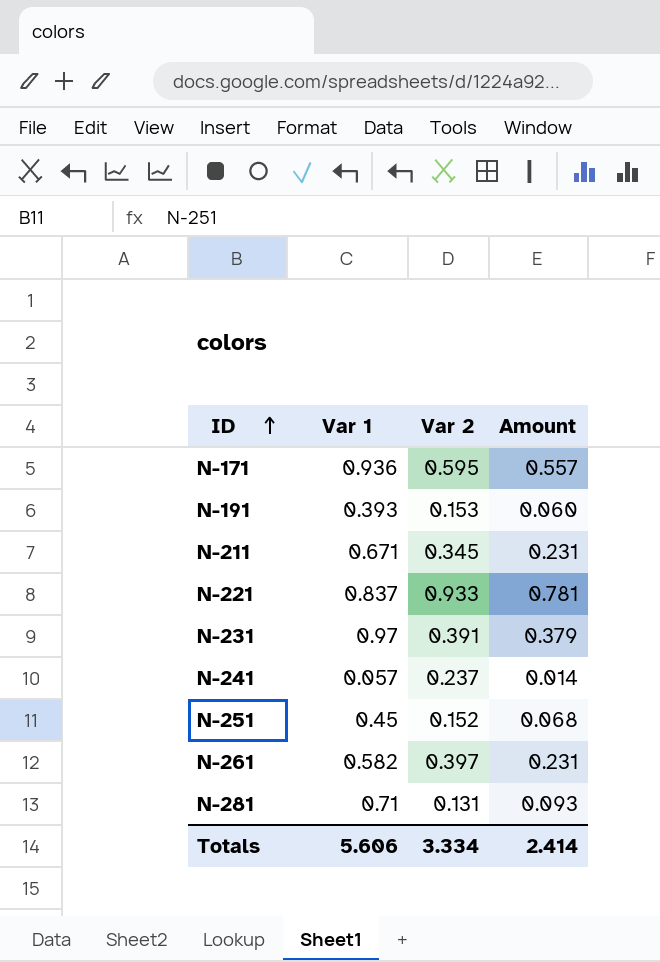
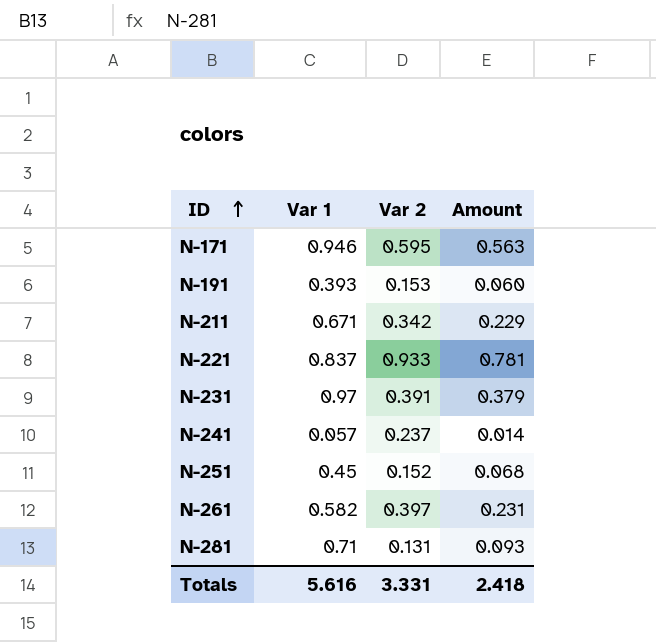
N-171 | Var 1: 0.936 -> 0.946
N-171 | Amount: 0.557 -> 0.563
N-211 | Var 2: 0.345 -> 0.342
N-211 | Amount: 0.231 -> 0.229
Totals | Var 1: 5.606 -> 5.616
Totals | Var 2: 3.334 -> 3.331
Totals | Amount: 2.414 -> 2.418

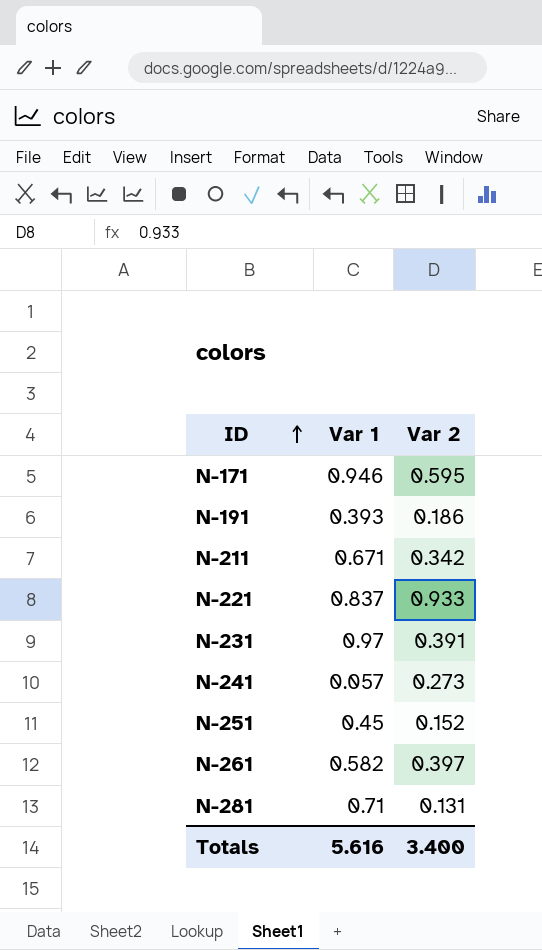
column Amount | formula: [Var 1] * [Var 2] -> none
N-191 | Var 2: 0.153 -> 0.186
N-241 | Var 2: 0.237 -> 0.273
Totals | Var 2: 3.331 -> 3.400

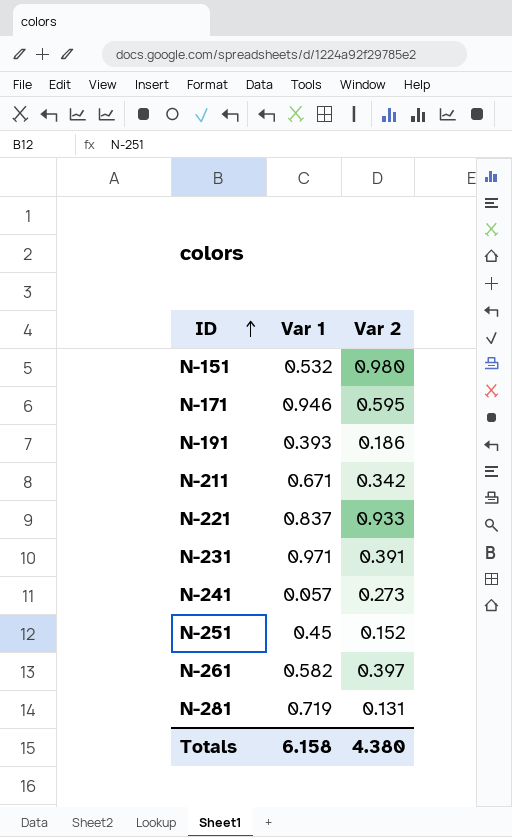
row N-151: none -> 0.532 | 0.980
N-231 | Var 1: 0.97 -> 0.971
N-281 | Var 1: 0.71 -> 0.719
Totals | Var 1: 5.616 -> 6.158
Totals | Var 2: 3.400 -> 4.380

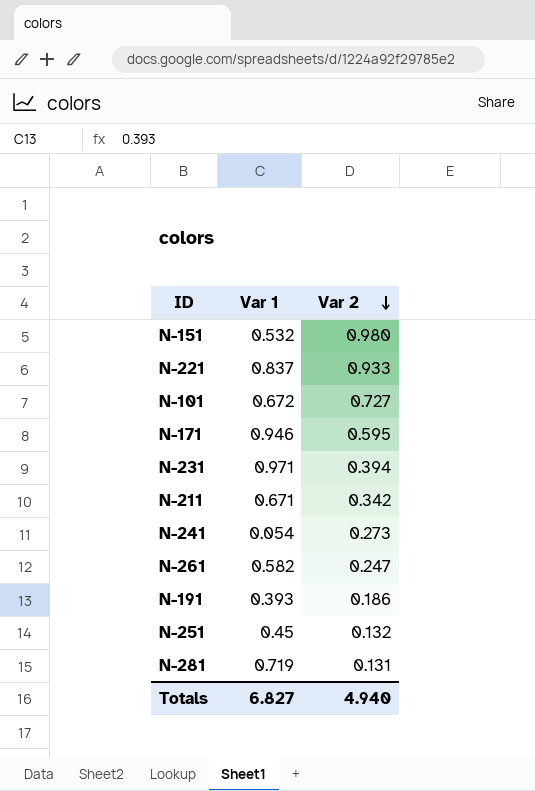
row order: ID ascending -> Var 2 descending
row N-101: none -> 0.672 | 0.727
N-231 | Var 2: 0.391 -> 0.394
N-241 | Var 1: 0.057 -> 0.054
N-261 | Var 2: 0.397 -> 0.247
N-251 | Var 2: 0.152 -> 0.132
Totals | Var 1: 6.158 -> 6.827
Totals | Var 2: 4.380 -> 4.940

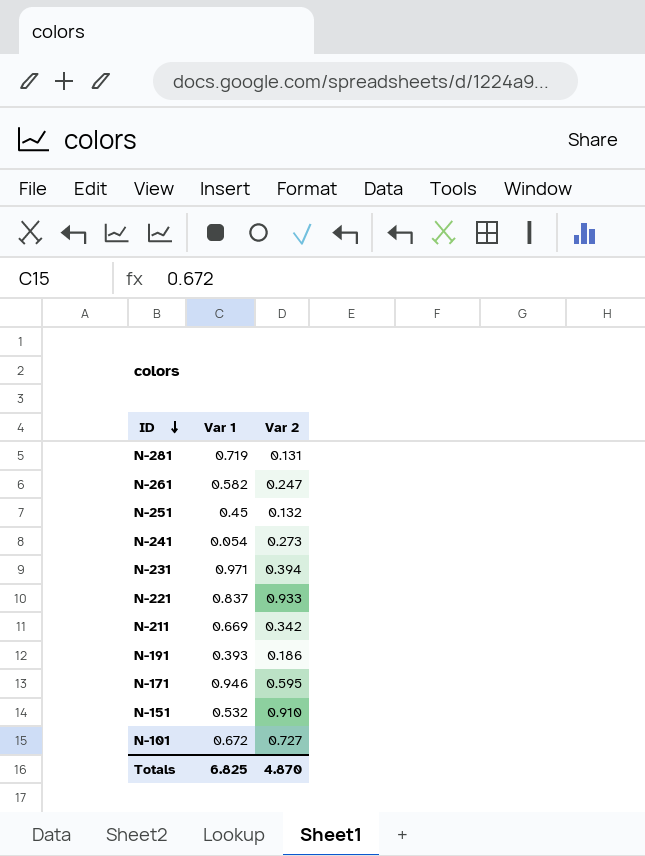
row order: Var 2 descending -> ID descending
N-211 | Var 1: 0.671 -> 0.669
N-151 | Var 2: 0.980 -> 0.910
Totals | Var 1: 6.827 -> 6.825
Totals | Var 2: 4.940 -> 4.870

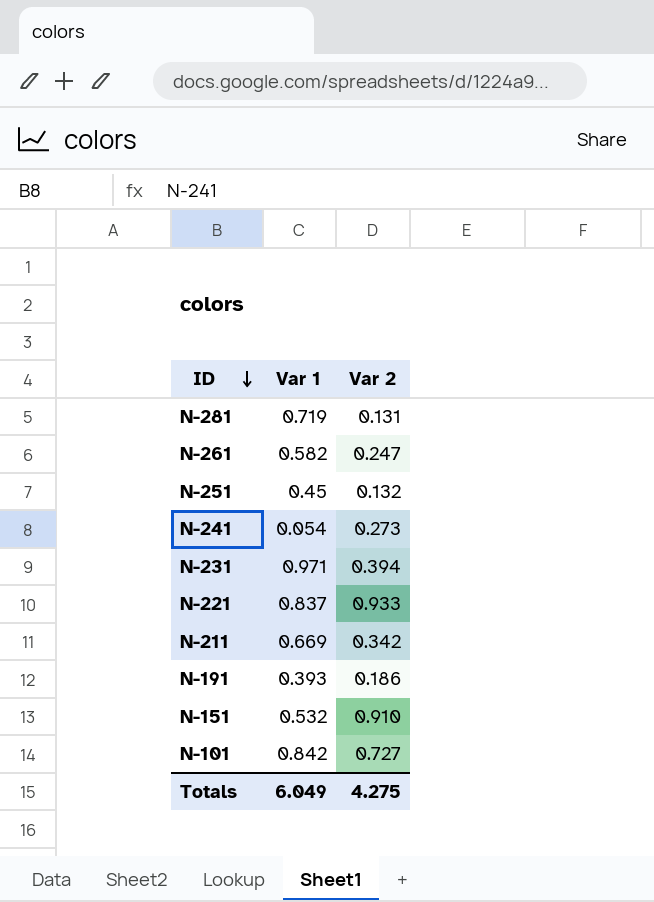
row N-171: 0.946 | 0.595 -> none
N-101 | Var 1: 0.672 -> 0.842
Totals | Var 1: 6.825 -> 6.049
Totals | Var 2: 4.870 -> 4.275

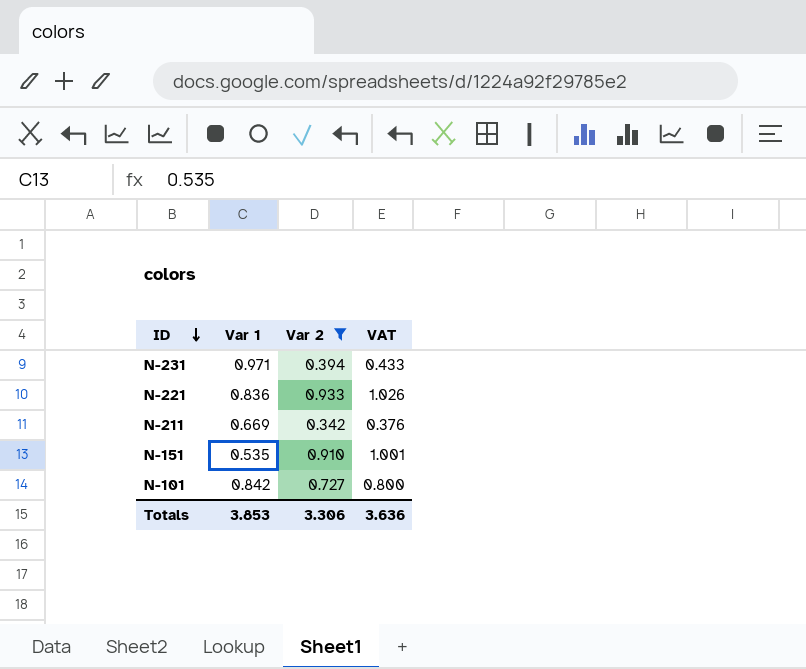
filter: none -> Var 2 >= 0.342
column VAT | formula: none -> [Var 2] * 1.1
N-221 | Var 1: 0.837 -> 0.836
N-151 | Var 1: 0.532 -> 0.535
Totals | Var 1: 6.049 -> 3.853
Totals | Var 2: 4.275 -> 3.306

